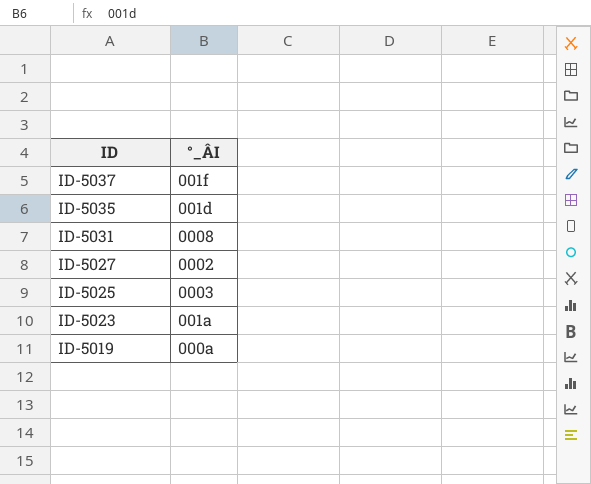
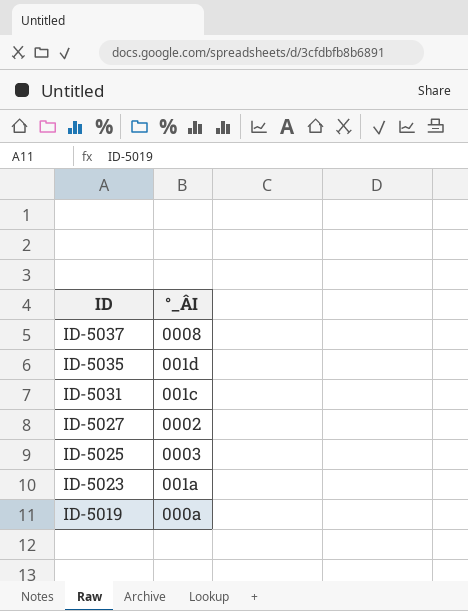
ID-5037 | °_ÂI: 001f -> 0008
ID-5031 | °_ÂI: 0008 -> 001c

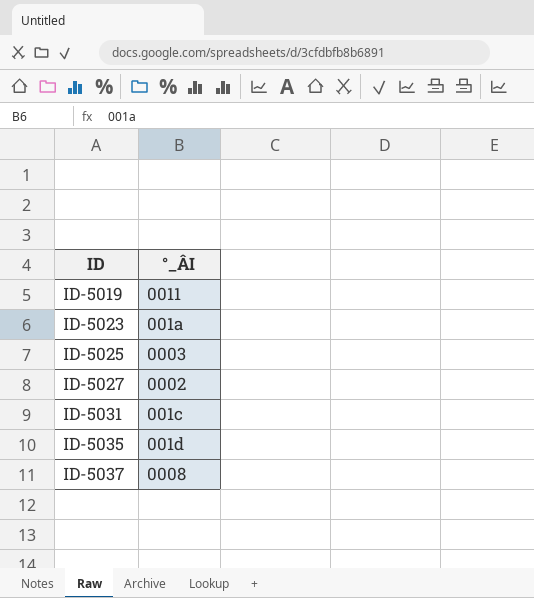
row order: ID descending -> ID ascending
ID-5019 | °_ÂI: 000a -> 0011

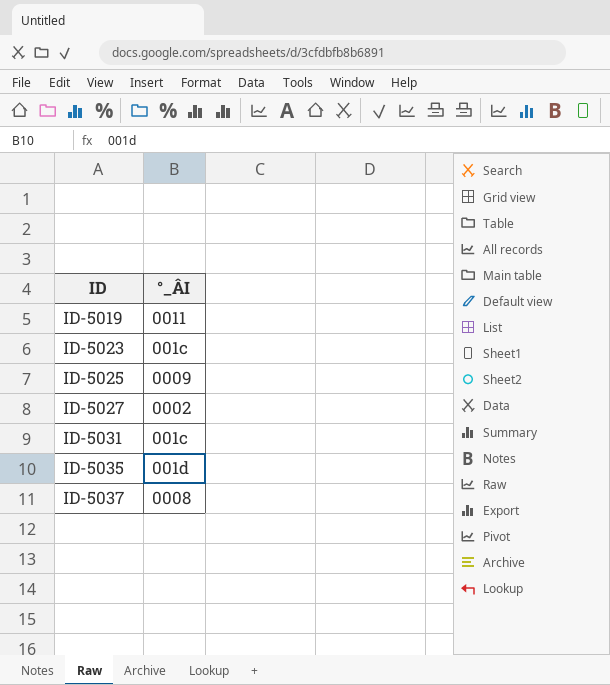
ID-5023 | °_ÂI: 001a -> 001c
ID-5025 | °_ÂI: 0003 -> 0009

